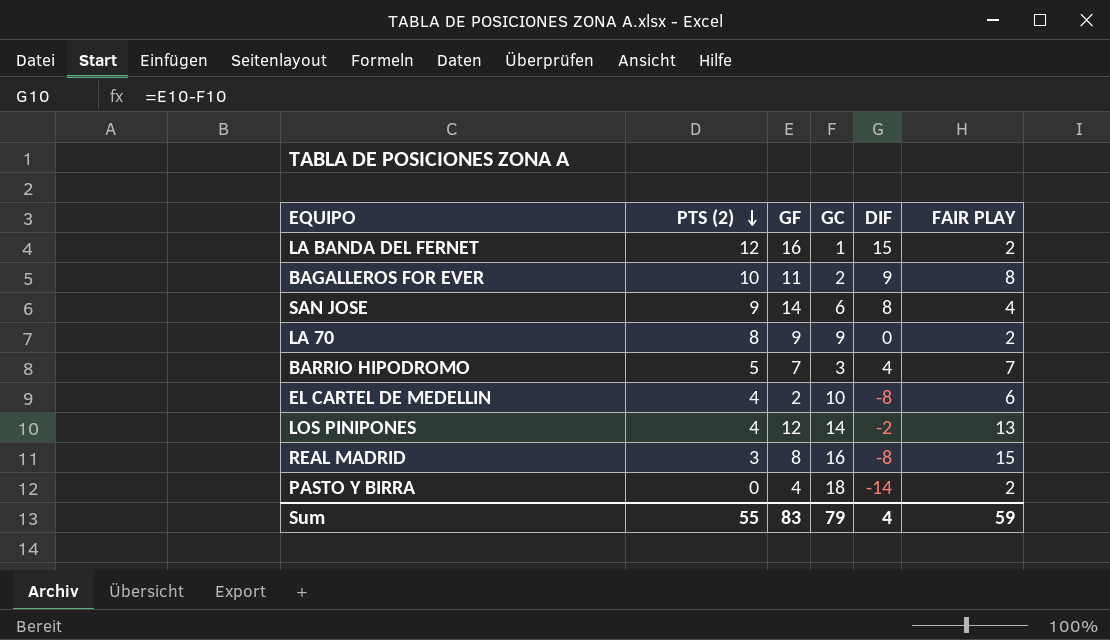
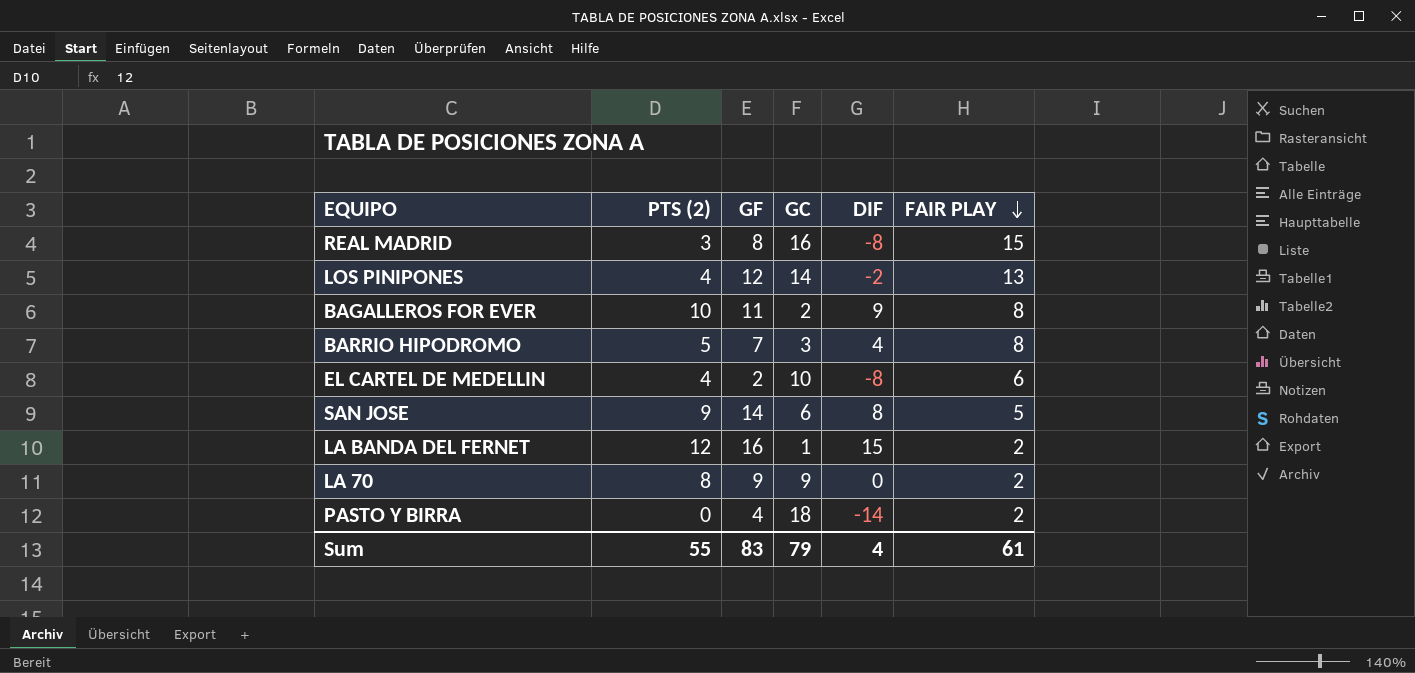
row order: PTS (2) descending -> FAIR PLAY descending
BARRIO HIPODROMO | FAIR PLAY: 7 -> 8
SAN JOSE | FAIR PLAY: 4 -> 5
Sum | FAIR PLAY: 59 -> 61

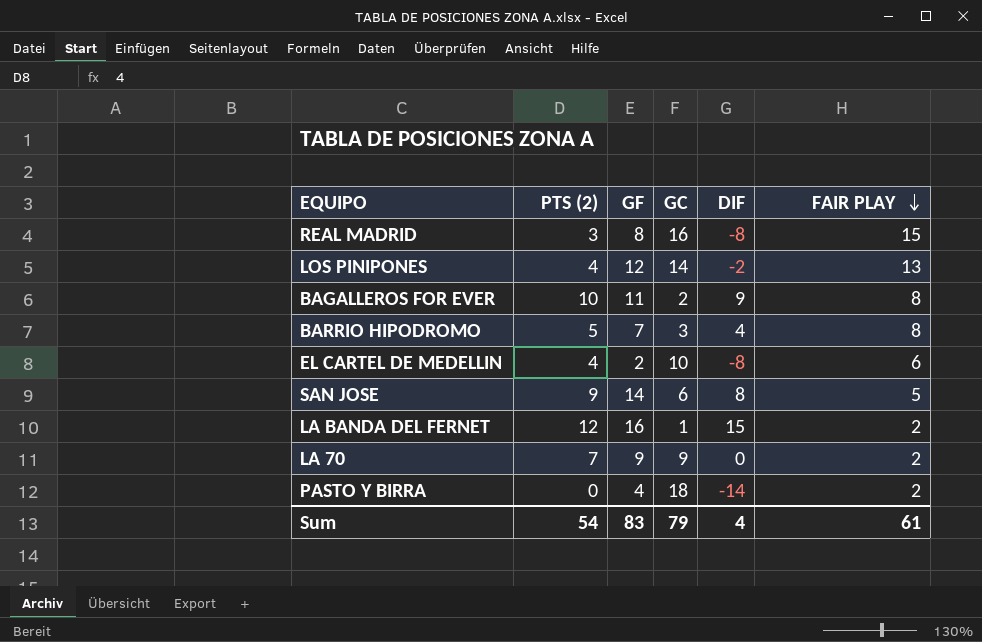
LA 70 | PTS (2): 8 -> 7
Sum | PTS (2): 55 -> 54

